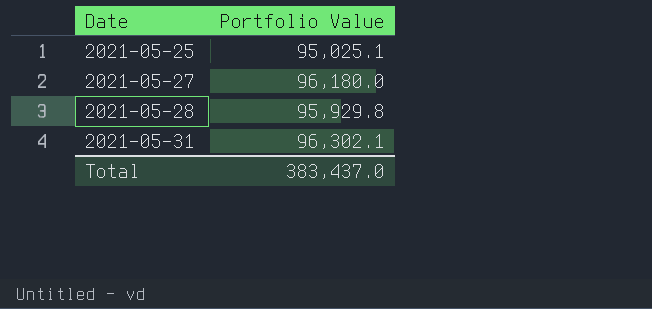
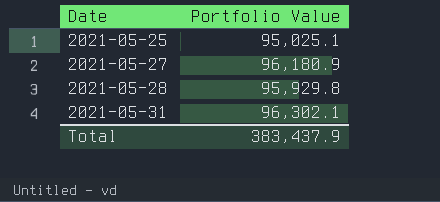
2021-05-27 | Portfolio Value: 96,180.0 -> 96,180.9
Total | Portfolio Value: 383,437.0 -> 383,437.9

